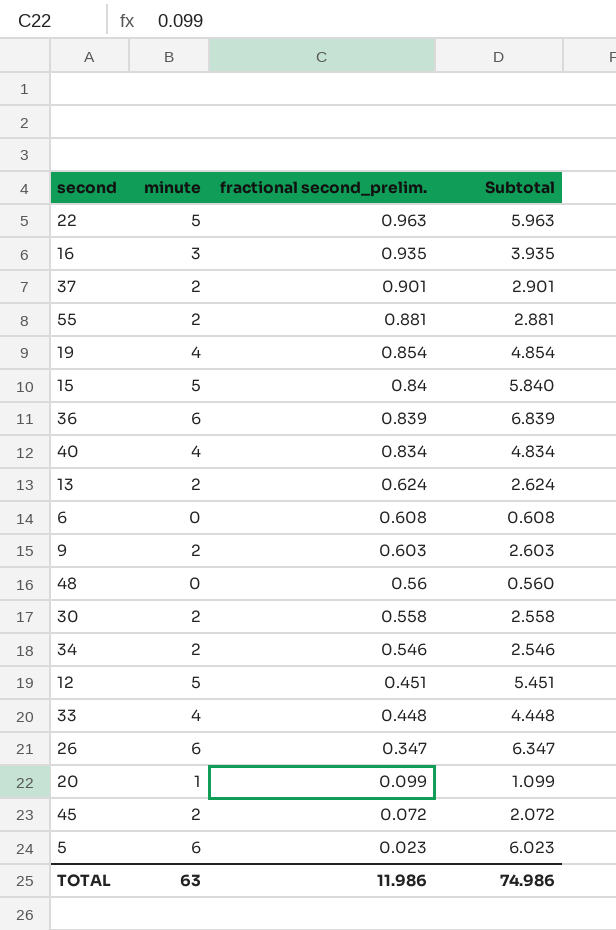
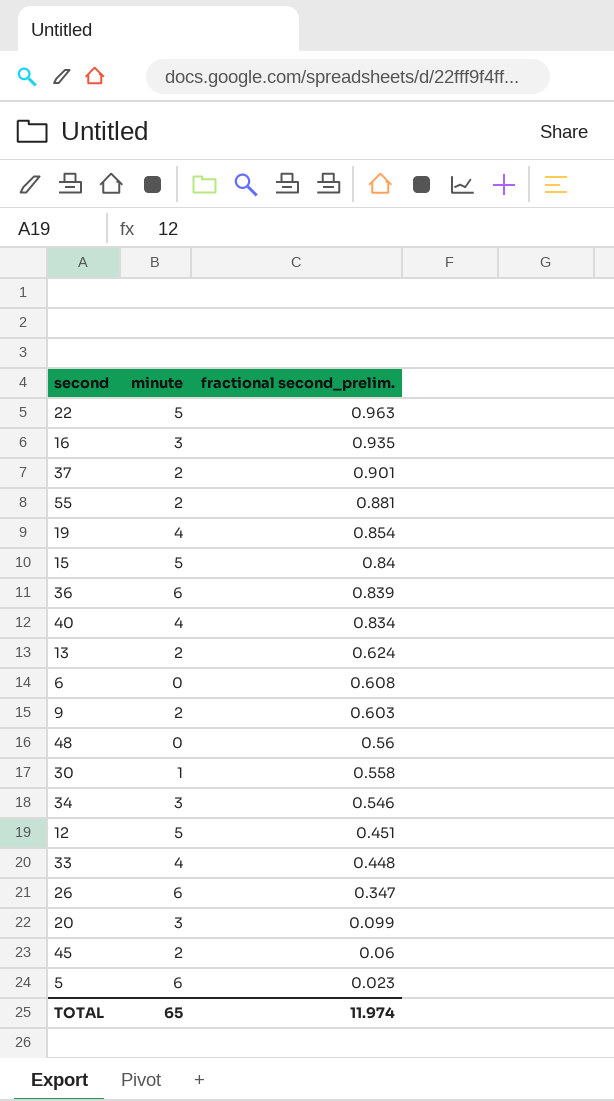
column Subtotal | formula: [minute] + [fractional second_prelim.] -> none
30 | minute: 2 -> 1
34 | minute: 2 -> 3
20 | minute: 1 -> 3
45 | fractional second_prelim.: 0.072 -> 0.06
TOTAL | minute: 63 -> 65
TOTAL | fractional second_prelim.: 11.986 -> 11.974

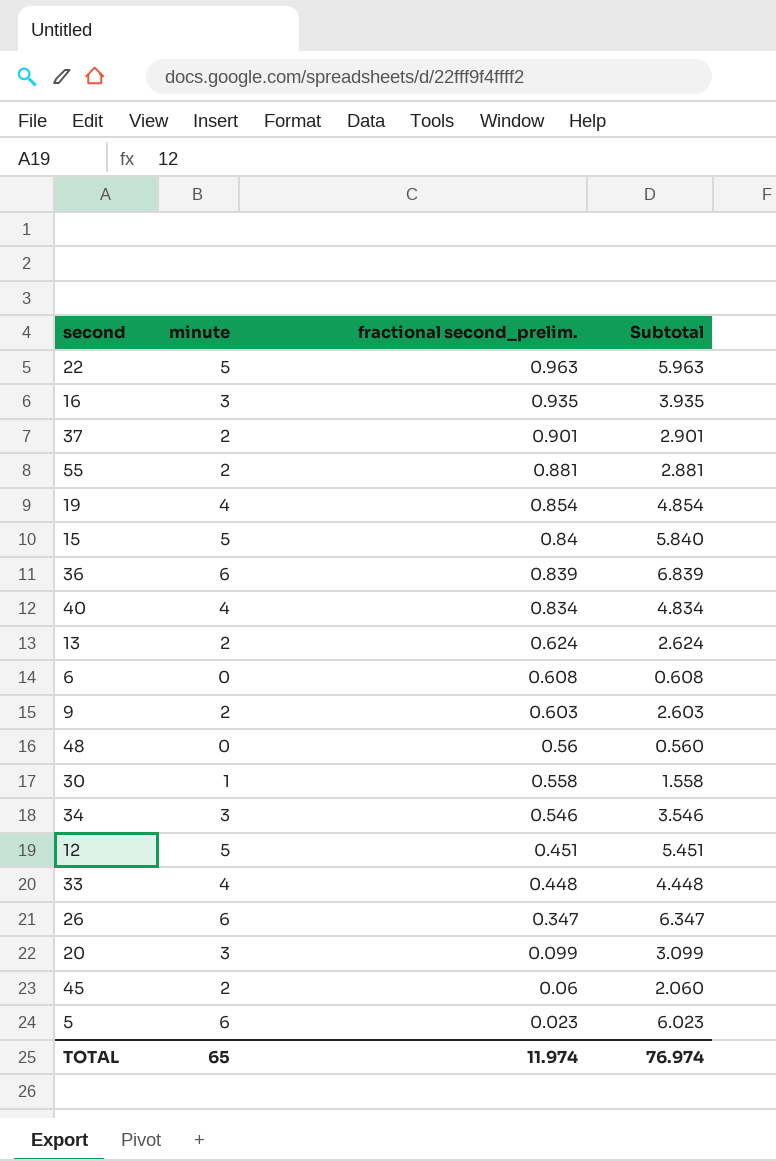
column Subtotal | formula: none -> [minute] + [fractional second_prelim.]

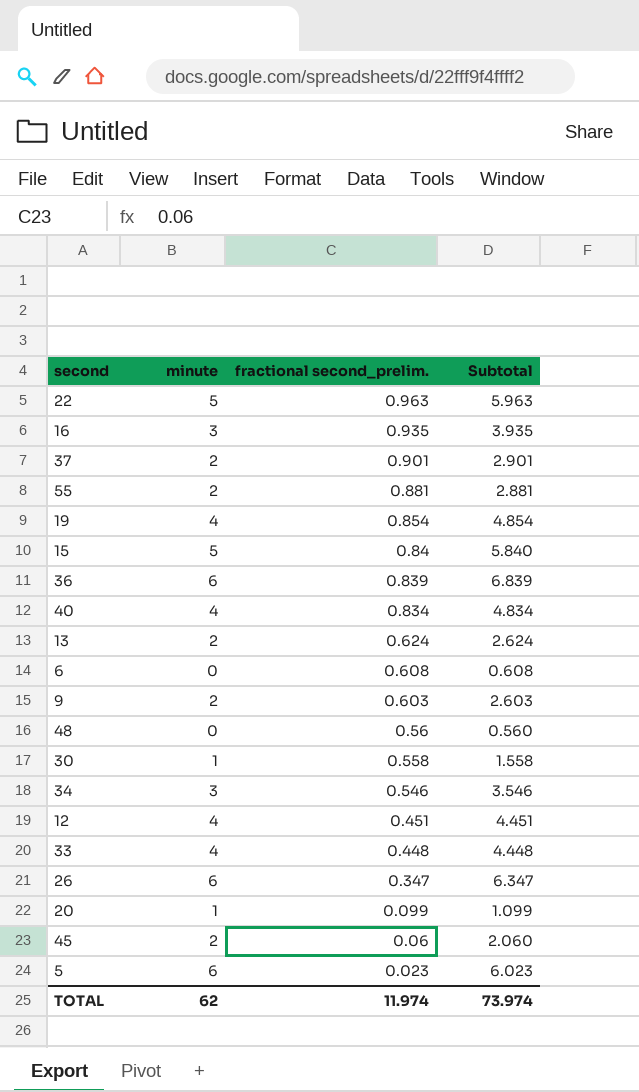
12 | minute: 5 -> 4
12 | Subtotal: 5.451 -> 4.451
20 | minute: 3 -> 1
20 | Subtotal: 3.099 -> 1.099
TOTAL | minute: 65 -> 62
TOTAL | Subtotal: 76.974 -> 73.974

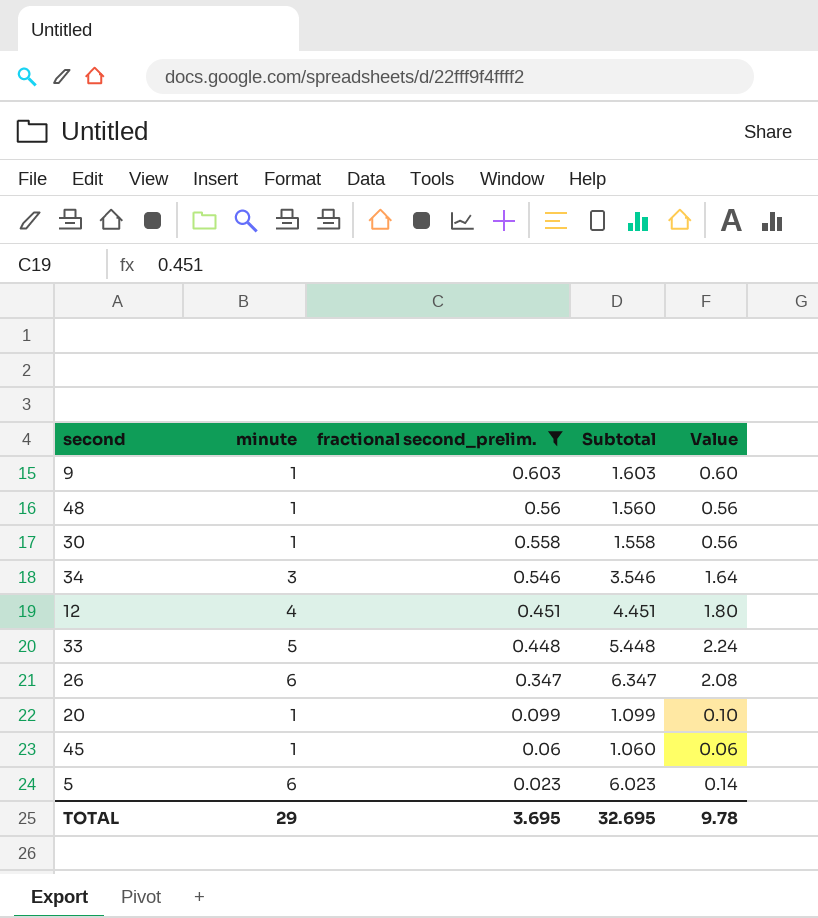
filter: none -> fractional second_prelim. <= 0.603
column Value | formula: none -> [minute] * [fractional second_prelim.]
9 | minute: 2 -> 1
9 | Subtotal: 2.603 -> 1.603
48 | minute: 0 -> 1
48 | Subtotal: 0.560 -> 1.560
33 | minute: 4 -> 5
33 | Subtotal: 4.448 -> 5.448
45 | minute: 2 -> 1
45 | Subtotal: 2.060 -> 1.060
TOTAL | minute: 62 -> 29
TOTAL | fractional second_prelim.: 11.974 -> 3.695
TOTAL | Subtotal: 73.974 -> 32.695

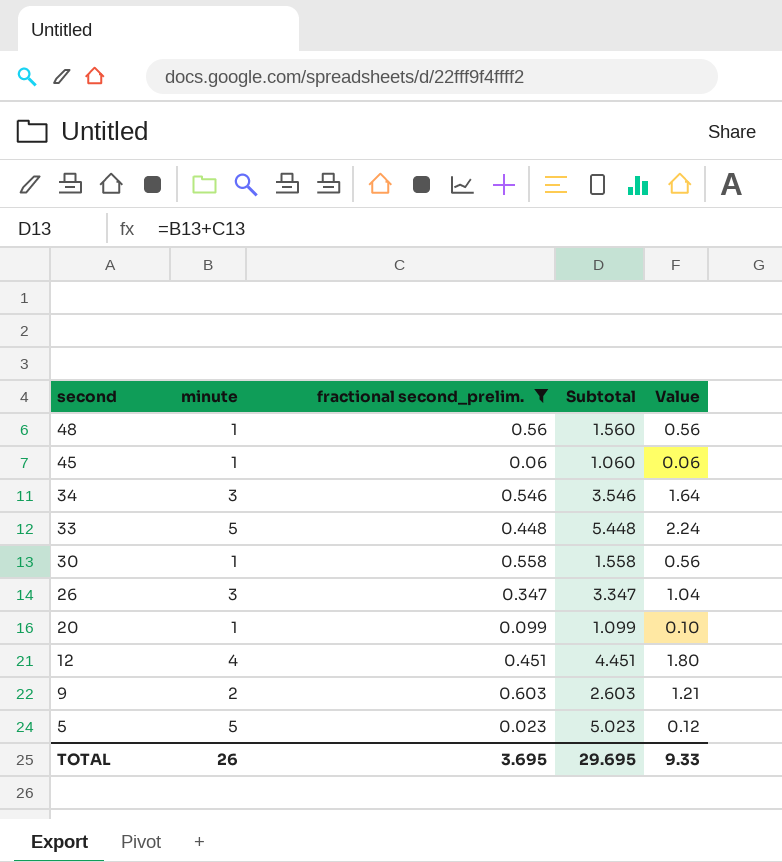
row order: fractional second_prelim. descending -> second descending
26 | minute: 6 -> 3
26 | Subtotal: 6.347 -> 3.347
26 | Value: 2.08 -> 1.04
9 | minute: 1 -> 2
9 | Subtotal: 1.603 -> 2.603
9 | Value: 0.60 -> 1.21
5 | minute: 6 -> 5
5 | Subtotal: 6.023 -> 5.023
5 | Value: 0.14 -> 0.12
TOTAL | minute: 29 -> 26
TOTAL | Subtotal: 32.695 -> 29.695
TOTAL | Value: 9.78 -> 9.33

